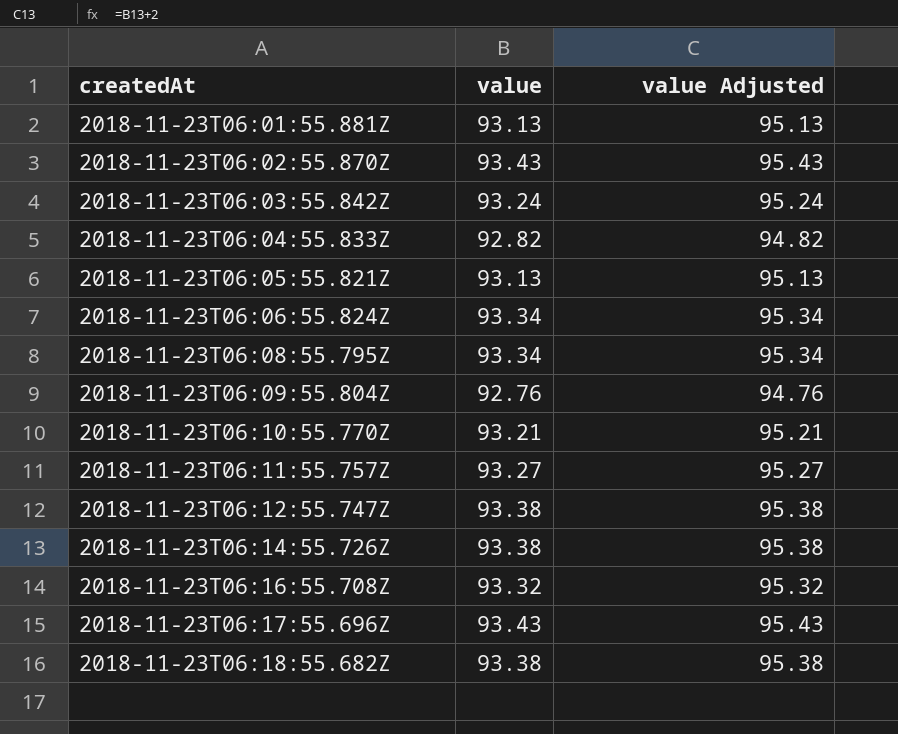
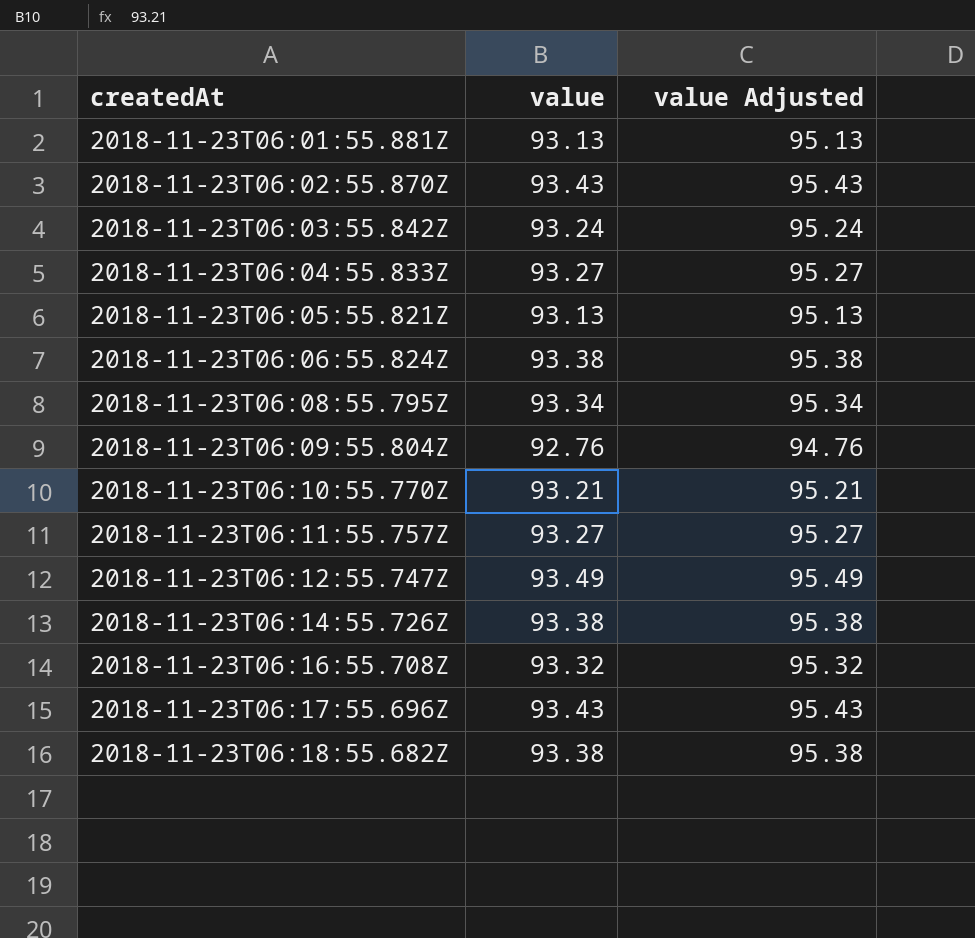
2018-11-23T06:04:55.833Z | value: 92.82 -> 93.27
2018-11-23T06:04:55.833Z | value Adjusted: 94.82 -> 95.27
2018-11-23T06:06:55.824Z | value: 93.34 -> 93.38
2018-11-23T06:06:55.824Z | value Adjusted: 95.34 -> 95.38
2018-11-23T06:12:55.747Z | value: 93.38 -> 93.49
2018-11-23T06:12:55.747Z | value Adjusted: 95.38 -> 95.49

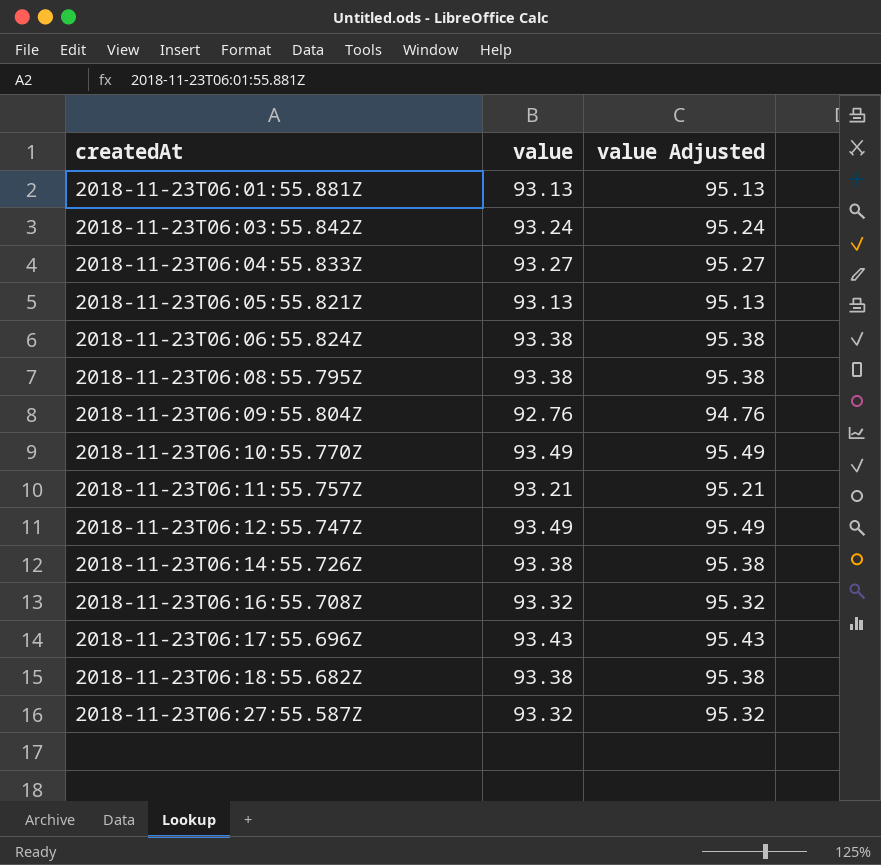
row 2018-11-23T06:02:55.870Z: 93.43 | 95.43 -> none
2018-11-23T06:08:55.795Z | value: 93.34 -> 93.38
2018-11-23T06:08:55.795Z | value Adjusted: 95.34 -> 95.38
2018-11-23T06:10:55.770Z | value: 93.21 -> 93.49
2018-11-23T06:10:55.770Z | value Adjusted: 95.21 -> 95.49
2018-11-23T06:11:55.757Z | value: 93.27 -> 93.21
2018-11-23T06:11:55.757Z | value Adjusted: 95.27 -> 95.21
row 2018-11-23T06:27:55.587Z: none -> 93.32 | 95.32

